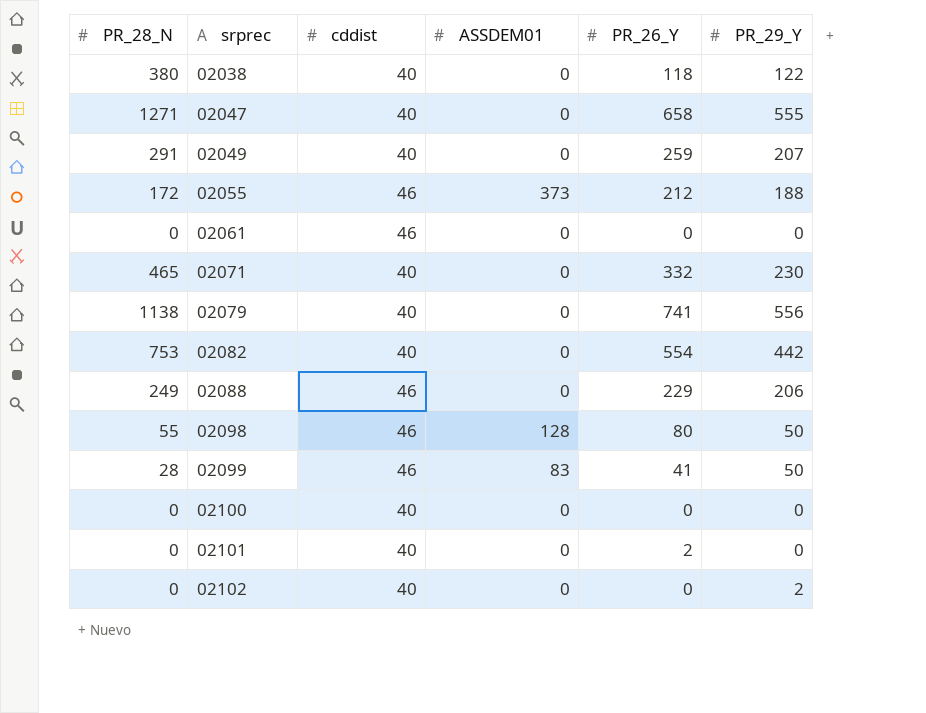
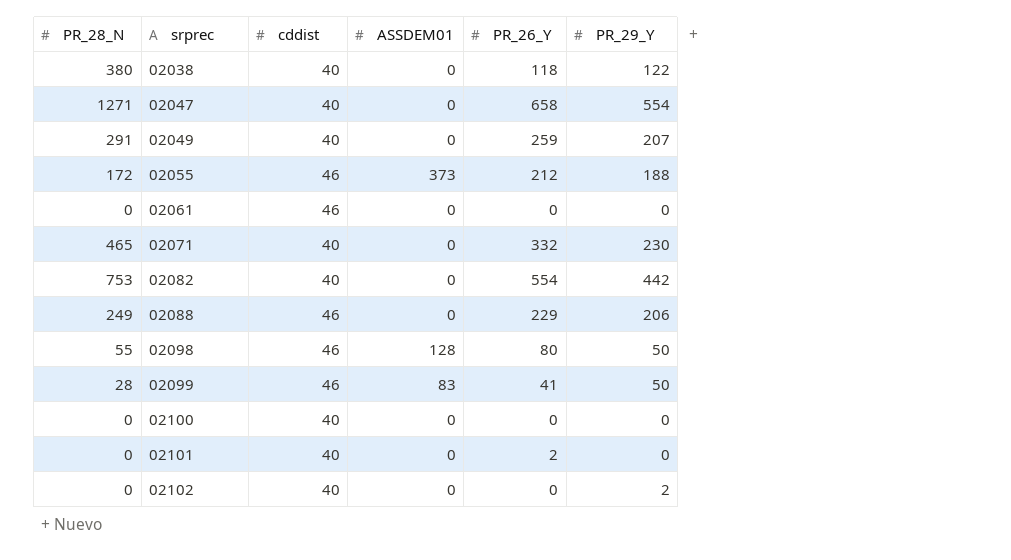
row 02079: 1138 | 40 | 0 | 741 | 556 -> none
02047 | PR_29_Y: 555 -> 554

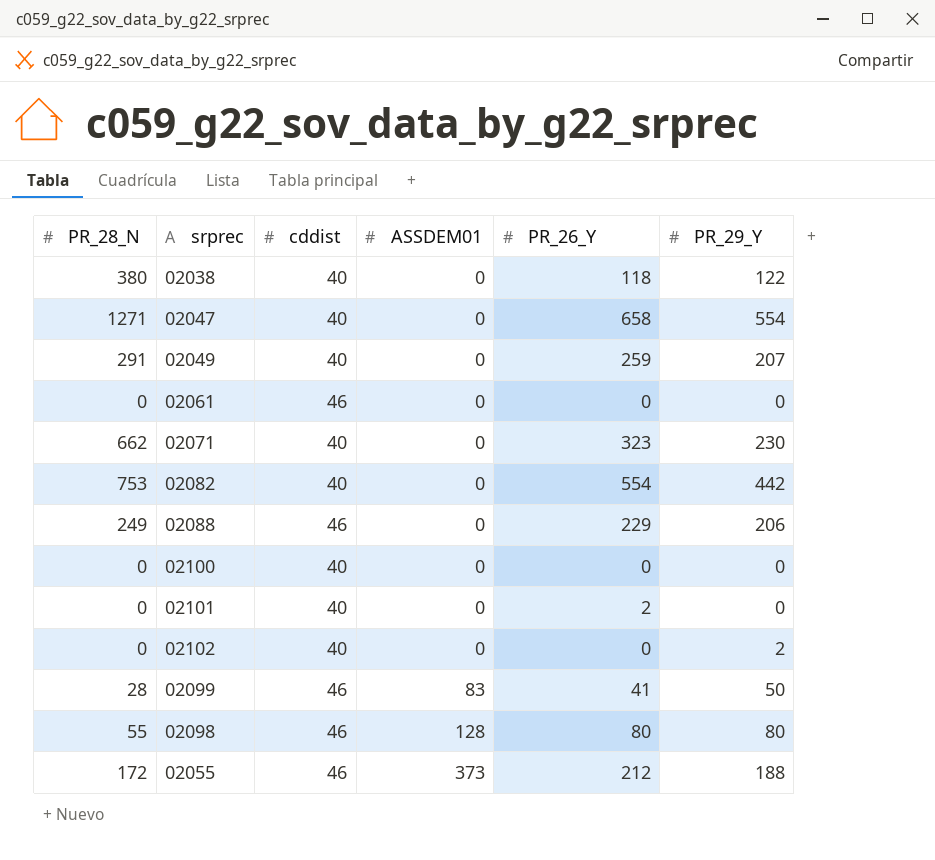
row order: srprec ascending -> ASSDEM01 ascending
02071 | PR_28_N: 465 -> 662
02071 | PR_26_Y: 332 -> 323
02098 | PR_29_Y: 50 -> 80

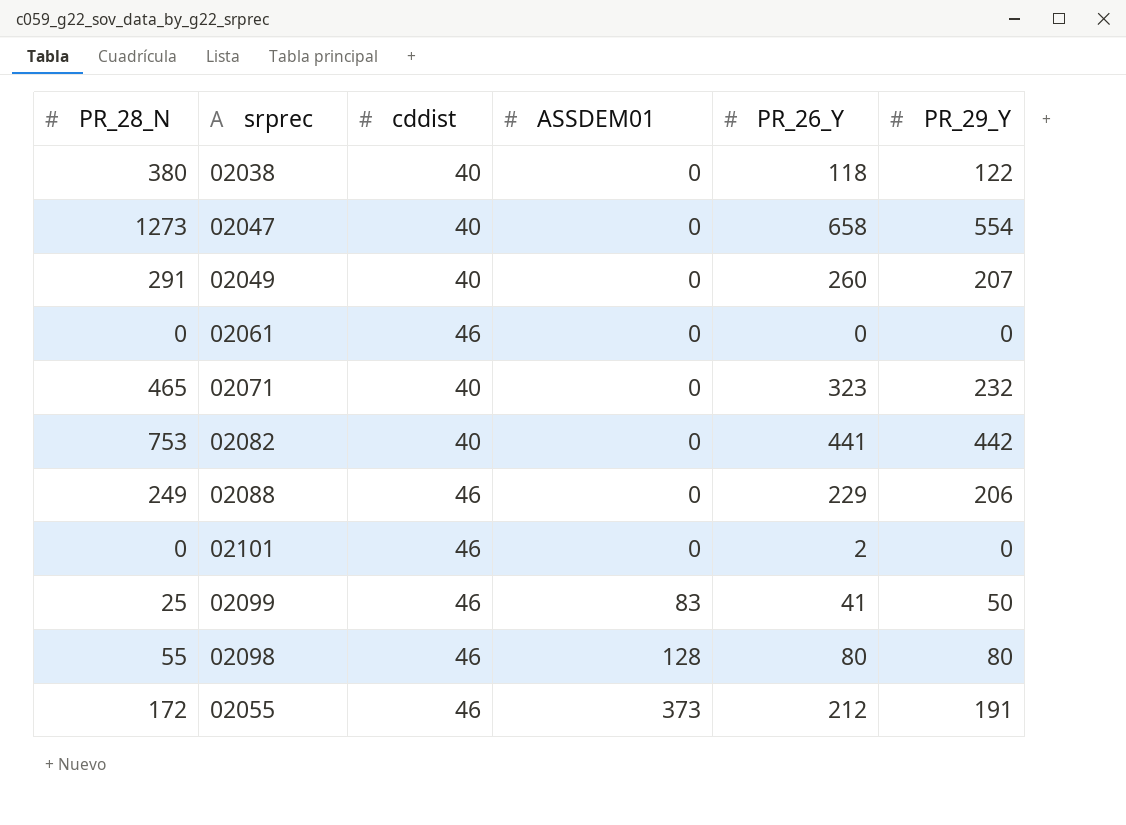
row 02100: 0 | 40 | 0 | 0 | 0 -> none
row 02102: 0 | 40 | 0 | 0 | 2 -> none
02047 | PR_28_N: 1271 -> 1273
02049 | PR_26_Y: 259 -> 260
02071 | PR_28_N: 662 -> 465
02071 | PR_29_Y: 230 -> 232
02082 | PR_26_Y: 554 -> 441
02101 | cddist: 40 -> 46
02099 | PR_28_N: 28 -> 25
02055 | PR_29_Y: 188 -> 191

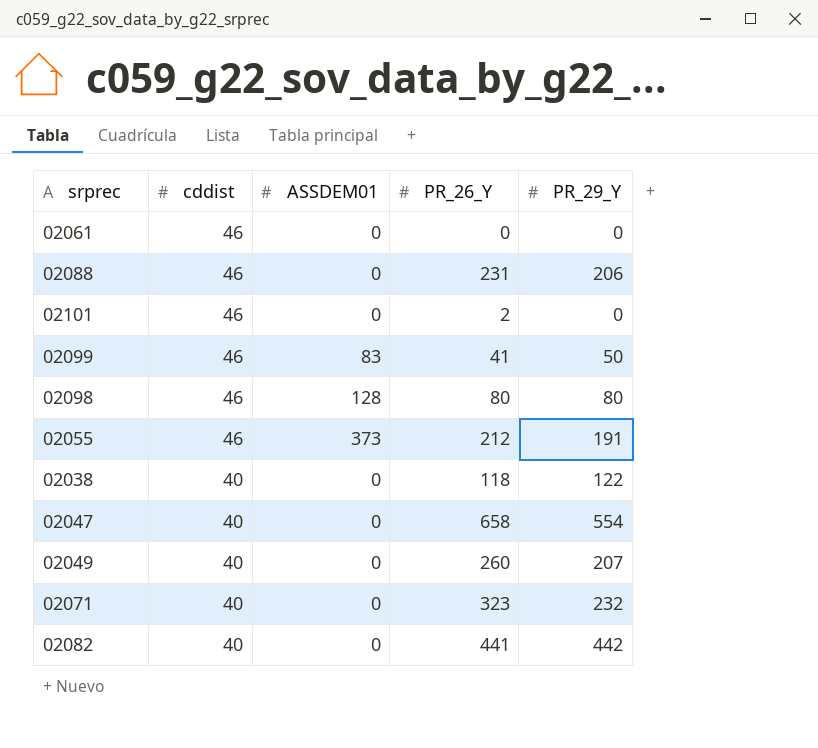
row order: ASSDEM01 ascending -> cddist descending
column PR_28_N | position: 1 -> none
02088 | PR_26_Y: 229 -> 231

